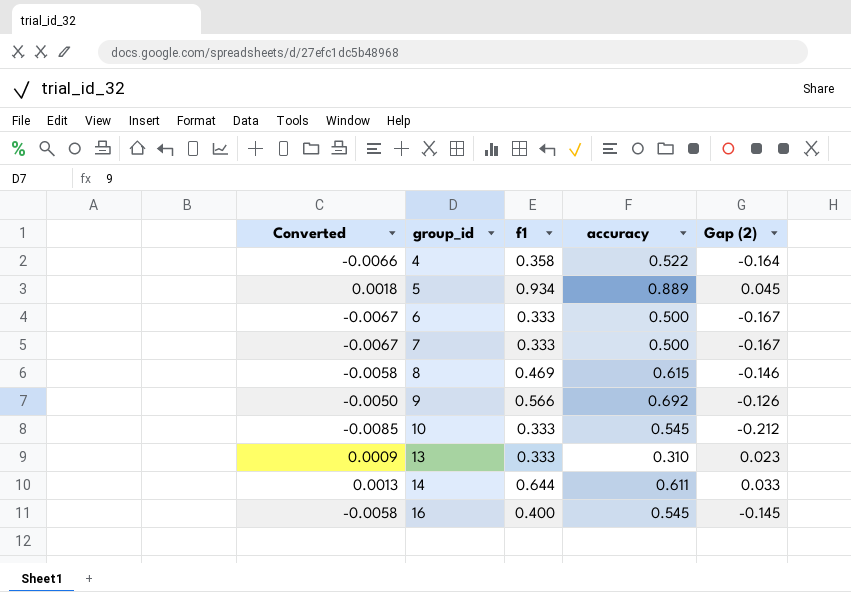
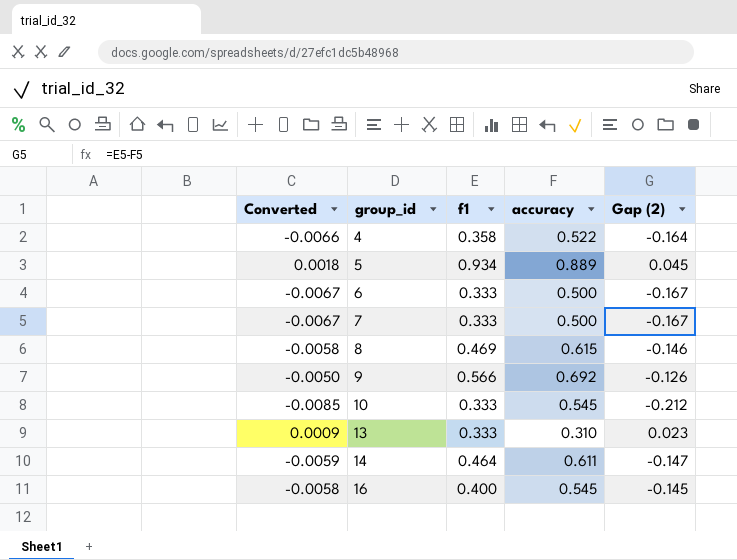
14 | Converted: 0.0013 -> -0.0059
14 | f1: 0.644 -> 0.464
14 | Gap (2): 0.033 -> -0.147

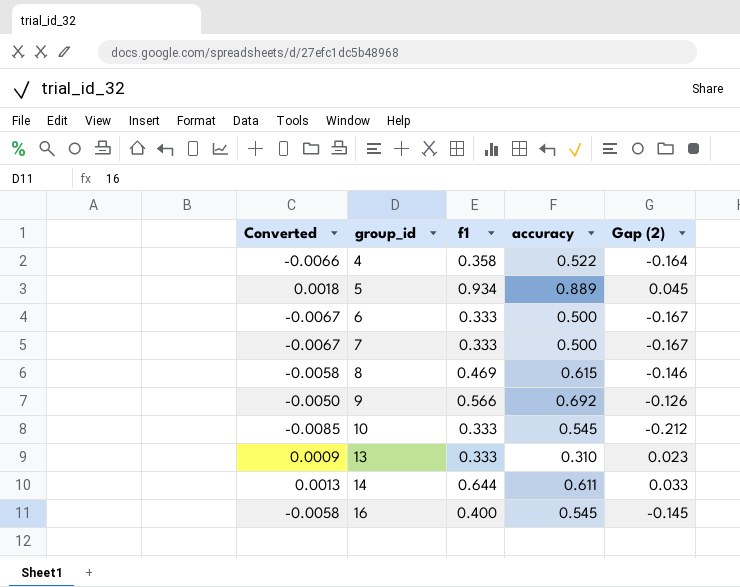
14 | Converted: -0.0059 -> 0.0013
14 | f1: 0.464 -> 0.644
14 | Gap (2): -0.147 -> 0.033

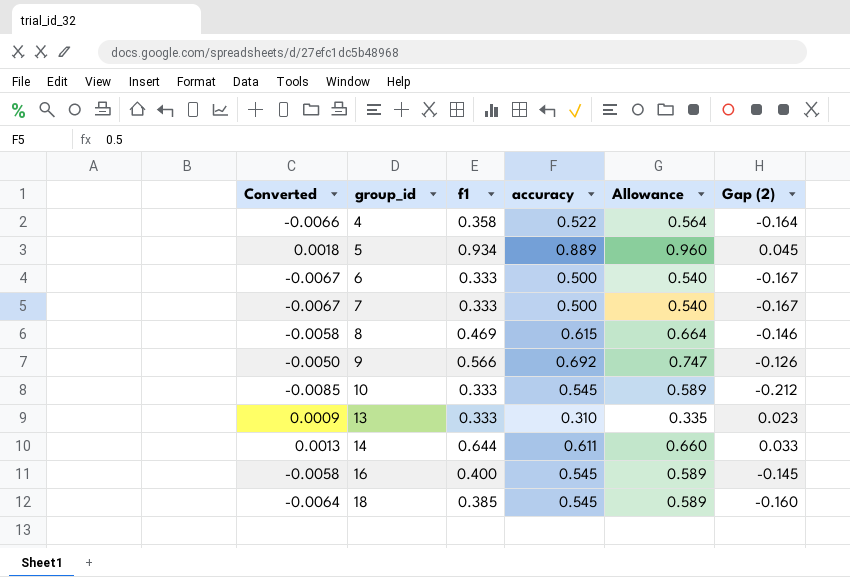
column Allowance | formula: none -> [accuracy] * 1.08
row 18: none -> -0.0064 | 0.385 | 0.545 | 0.589 | -0.160

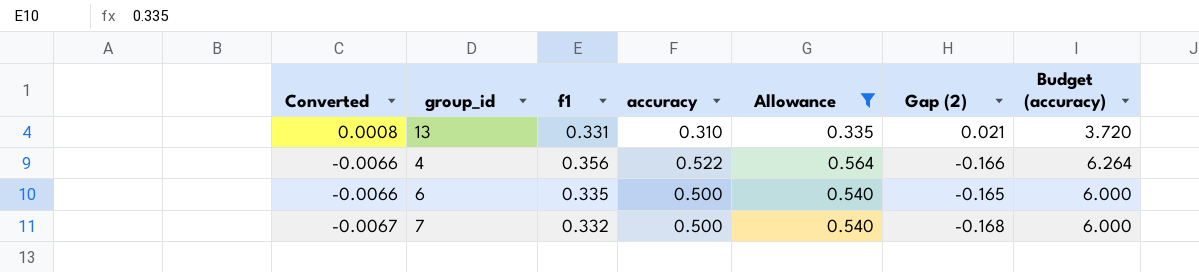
filter: none -> Allowance <= 0.564
row order: group_id ascending -> Converted descending
column Budget (accuracy) | formula: none -> [accuracy] * 12
13 | Converted: 0.0009 -> 0.0008
13 | f1: 0.333 -> 0.331
13 | Gap (2): 0.023 -> 0.021
4 | f1: 0.358 -> 0.356
4 | Gap (2): -0.164 -> -0.166
6 | Converted: -0.0067 -> -0.0066
6 | f1: 0.333 -> 0.335
6 | Gap (2): -0.167 -> -0.165
7 | f1: 0.333 -> 0.332
7 | Gap (2): -0.167 -> -0.168

